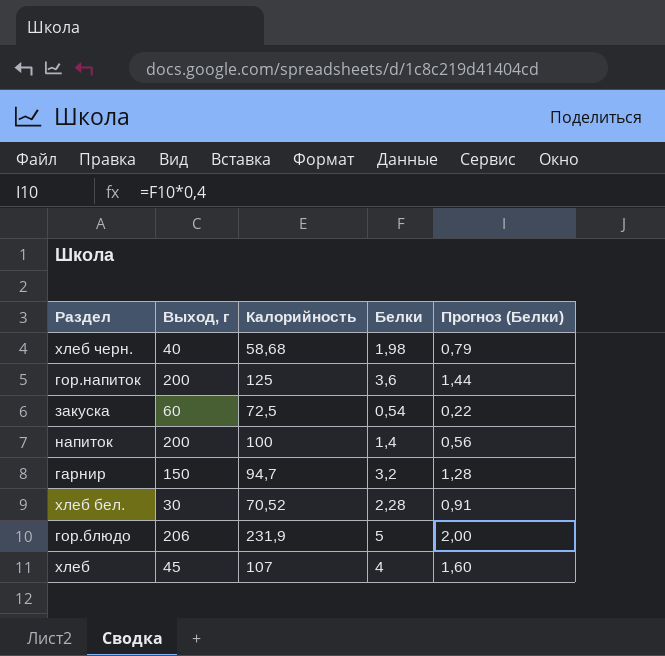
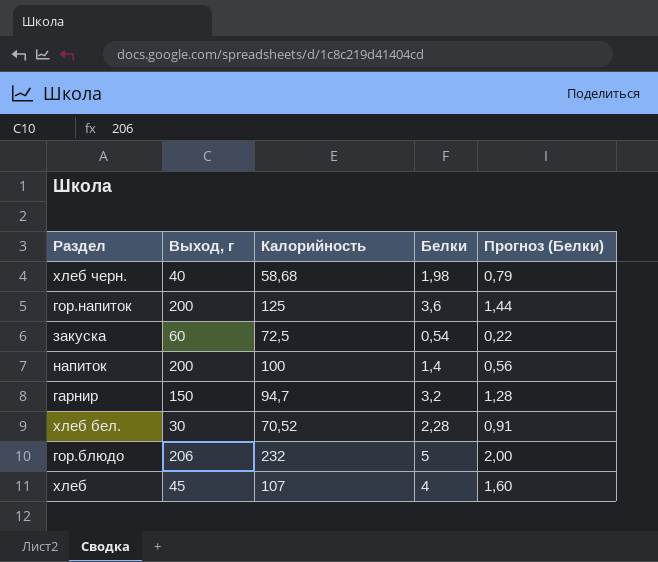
гор.блюдо | Калорийность: 231,9 -> 232

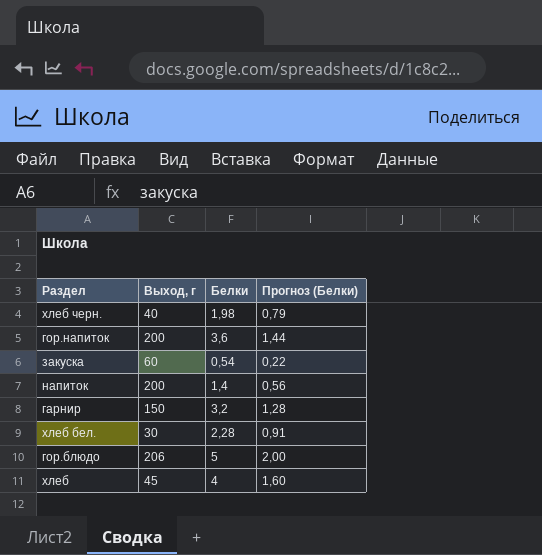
column Калорийность | position: 3 -> none

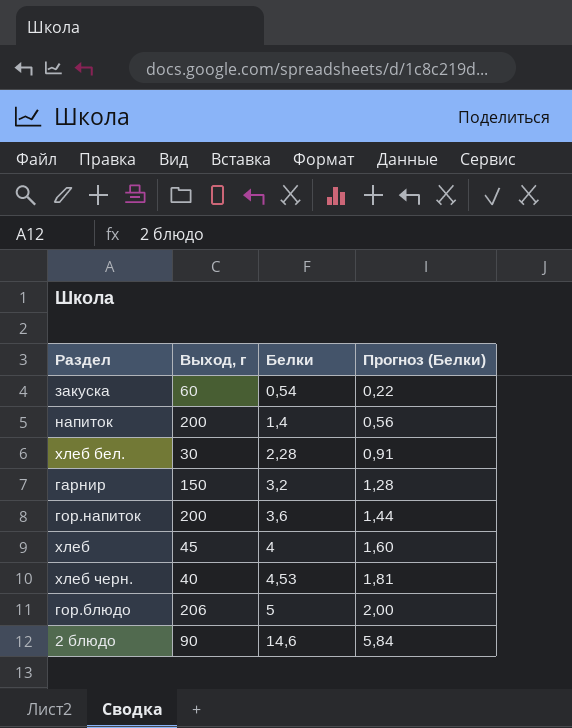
row order: none -> Белки ascending
хлеб черн. | Белки: 1,98 -> 4,53
хлеб черн. | Прогноз (Белки): 0,79 -> 1,81
row 2 блюдо: none -> 90 | 14,6 | 5,84

